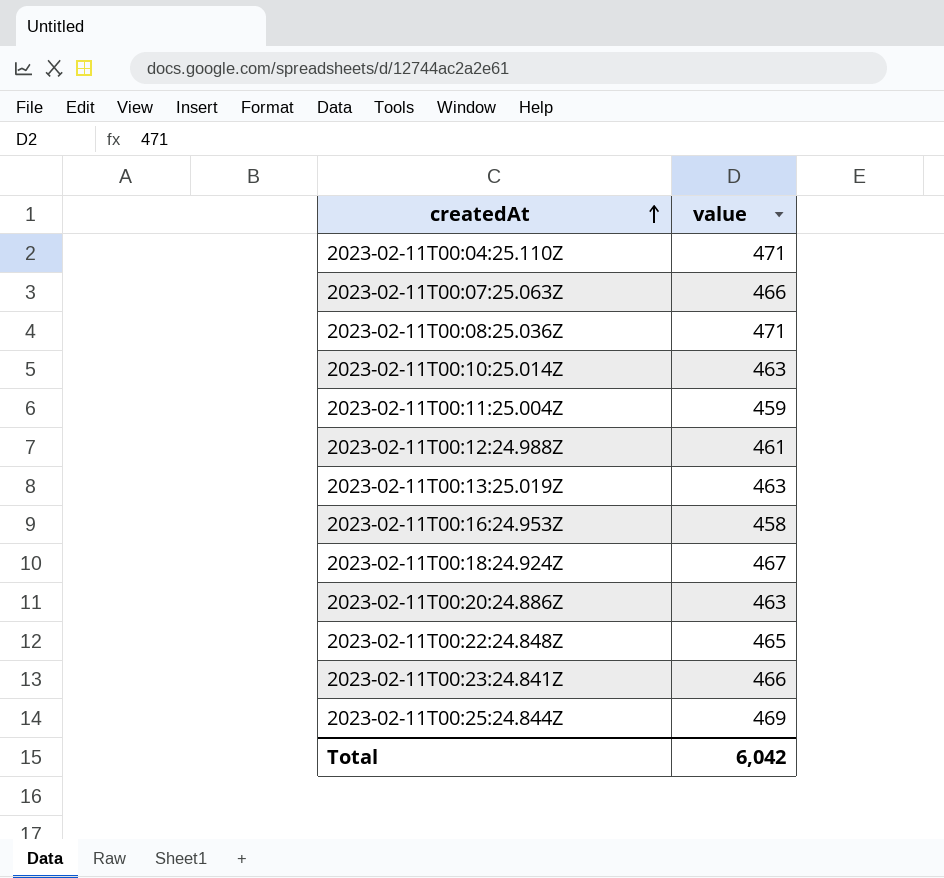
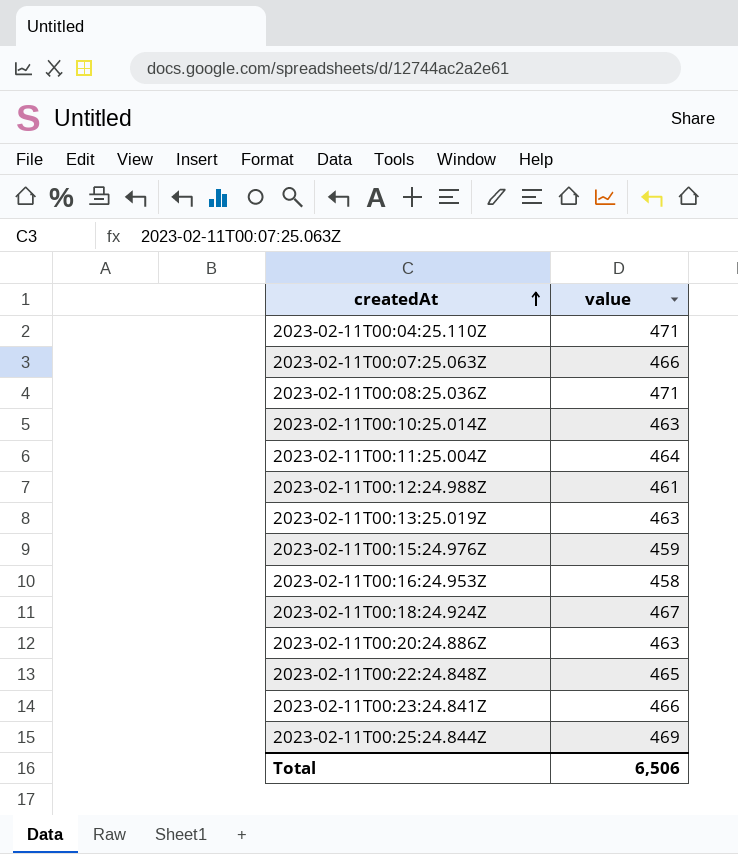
2023-02-11T00:11:25.004Z | value: 459 -> 464
row 2023-02-11T00:15:24.976Z: none -> 459
Total | value: 6,042 -> 6,506

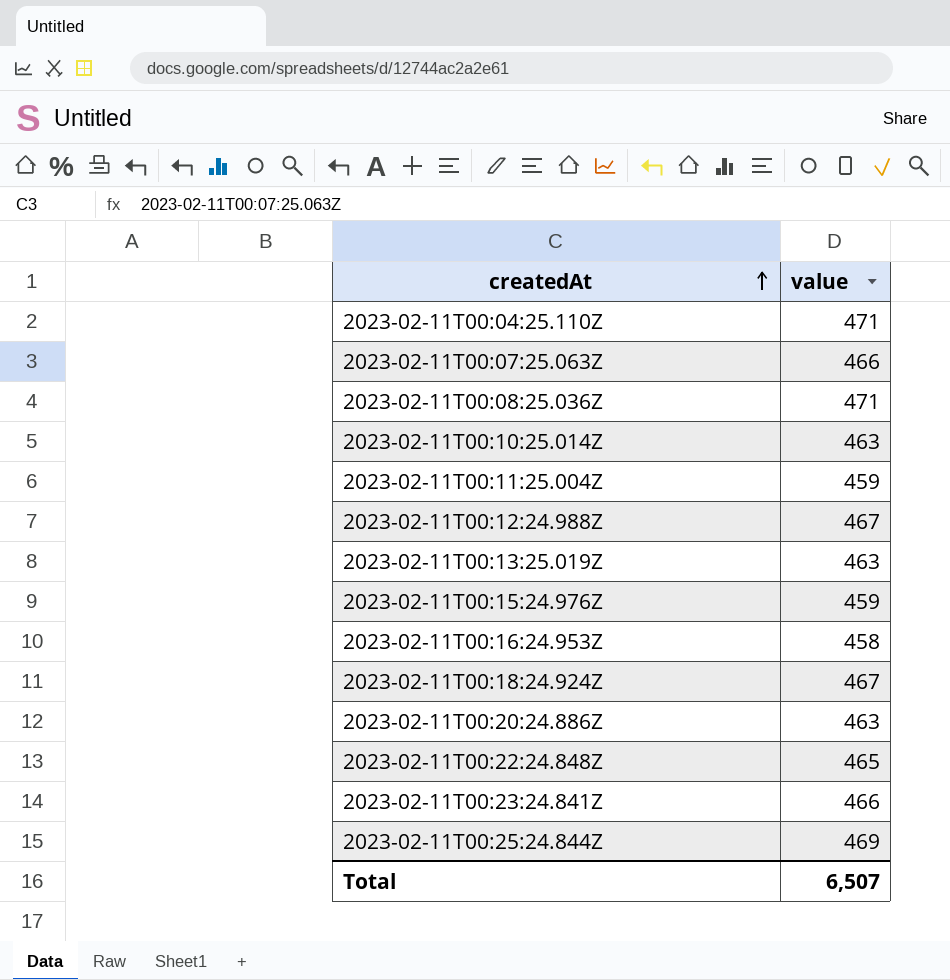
2023-02-11T00:11:25.004Z | value: 464 -> 459
2023-02-11T00:12:24.988Z | value: 461 -> 467
Total | value: 6,506 -> 6,507

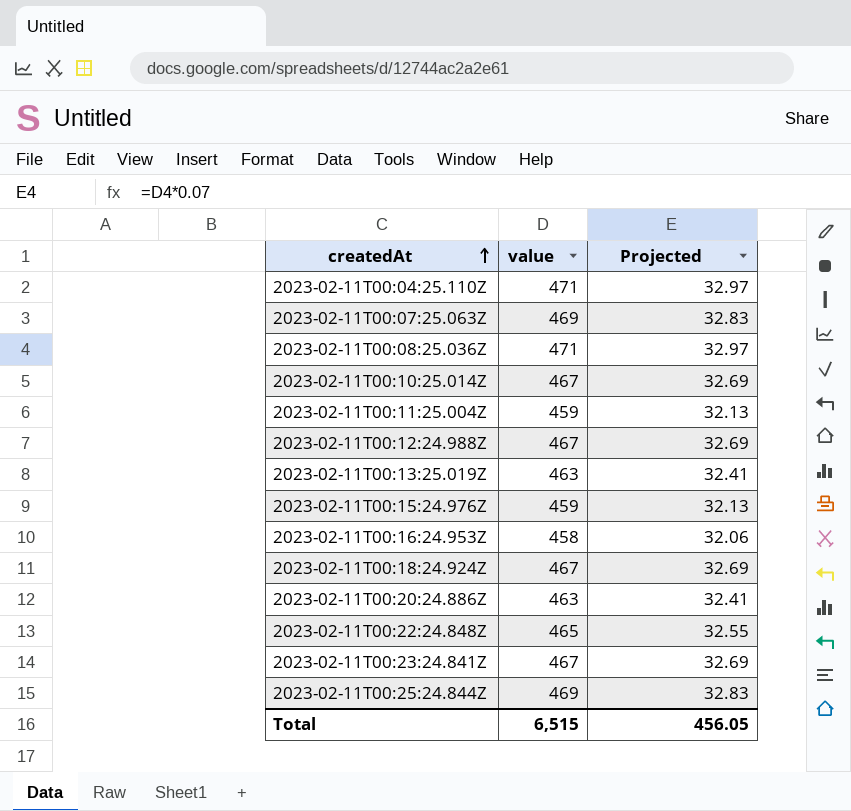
column Projected | formula: none -> [value] * 0.07
2023-02-11T00:07:25.063Z | value: 466 -> 469
2023-02-11T00:10:25.014Z | value: 463 -> 467
2023-02-11T00:23:24.841Z | value: 466 -> 467
Total | value: 6,507 -> 6,515

